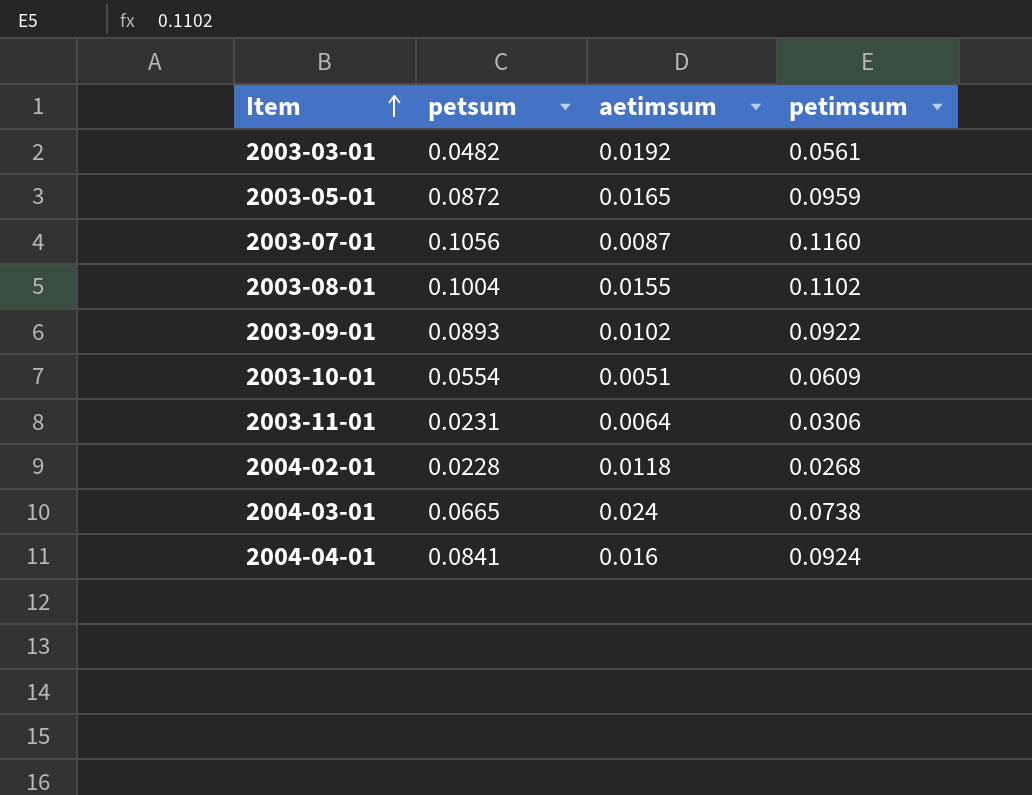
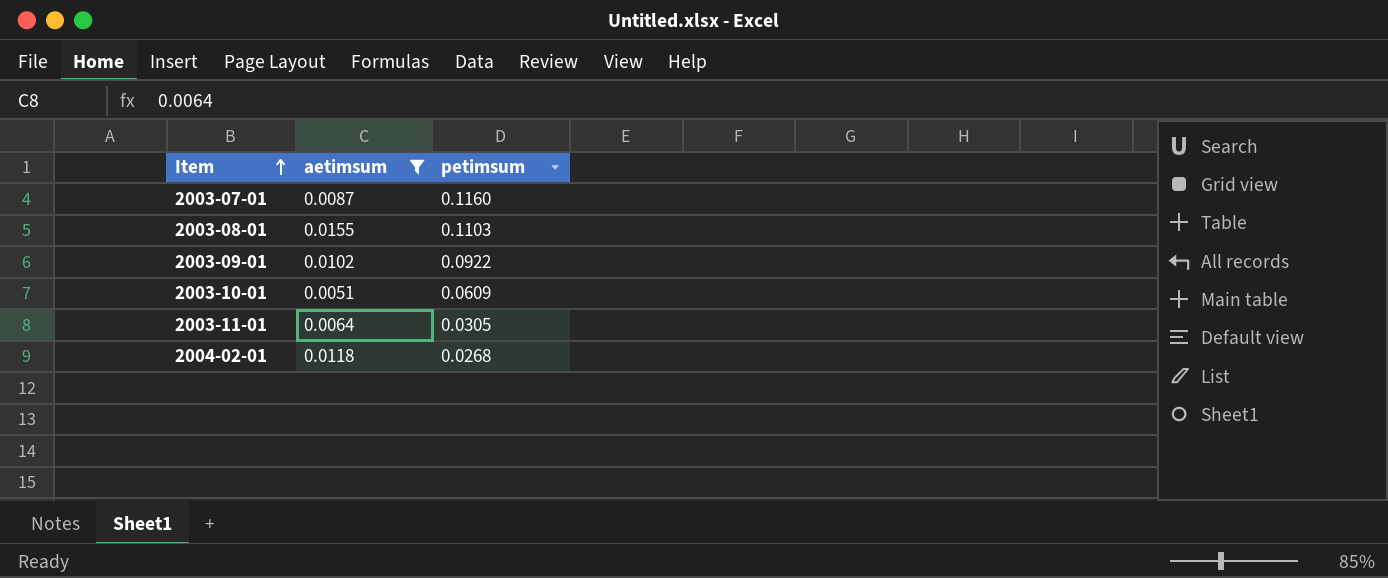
filter: none -> aetimsum <= 0.0155
column petsum | position: 2 -> none
2003-08-01 | petimsum: 0.1102 -> 0.1103
2003-11-01 | petimsum: 0.0306 -> 0.0305

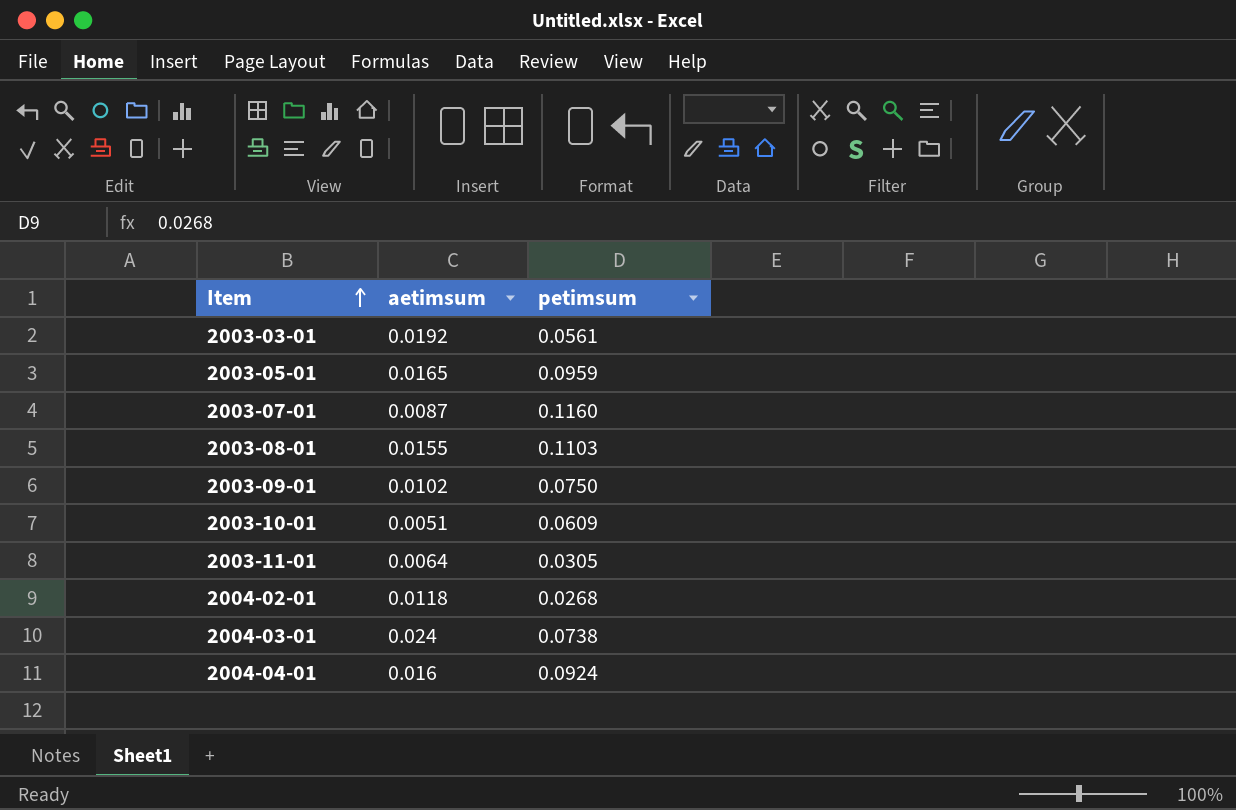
filter: aetimsum <= 0.0155 -> none
2003-09-01 | petimsum: 0.0922 -> 0.0750

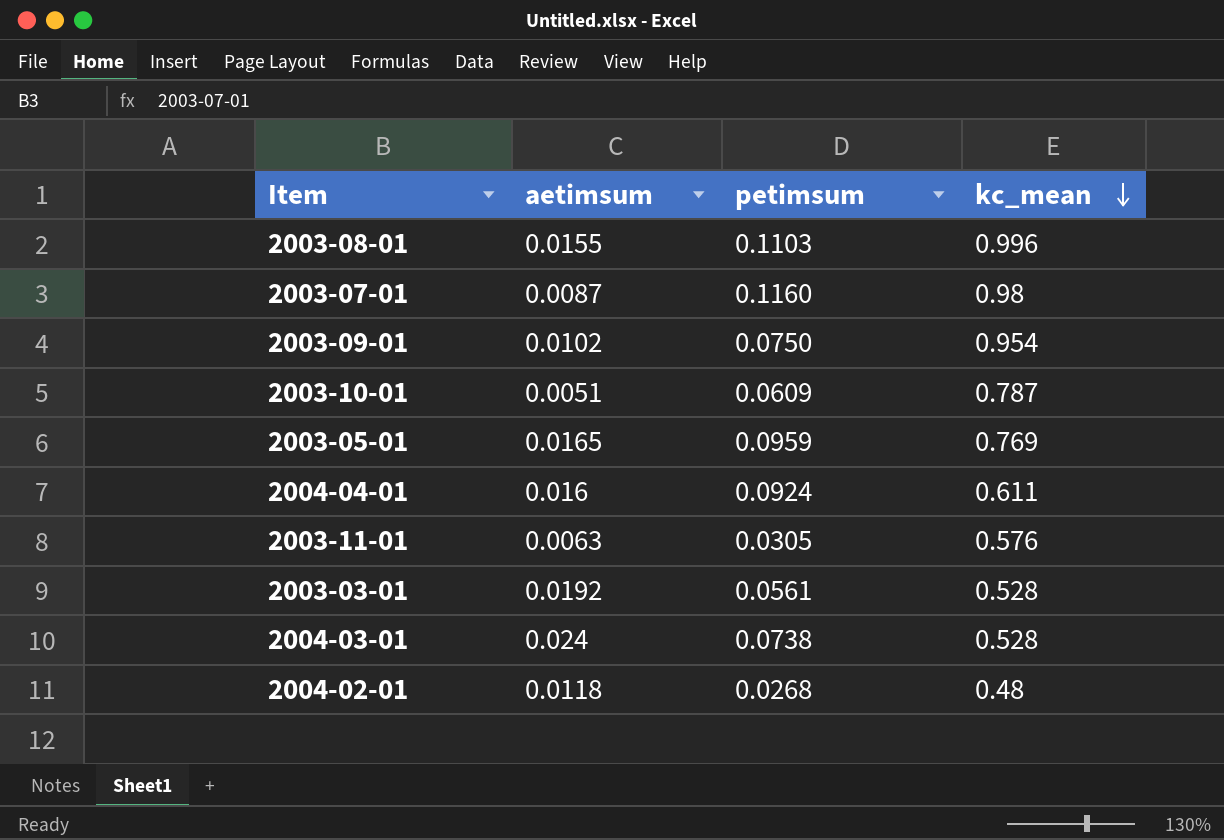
row order: Item ascending -> kc_mean descending
column kc_mean | position: none -> 4
2003-11-01 | aetimsum: 0.0064 -> 0.0063

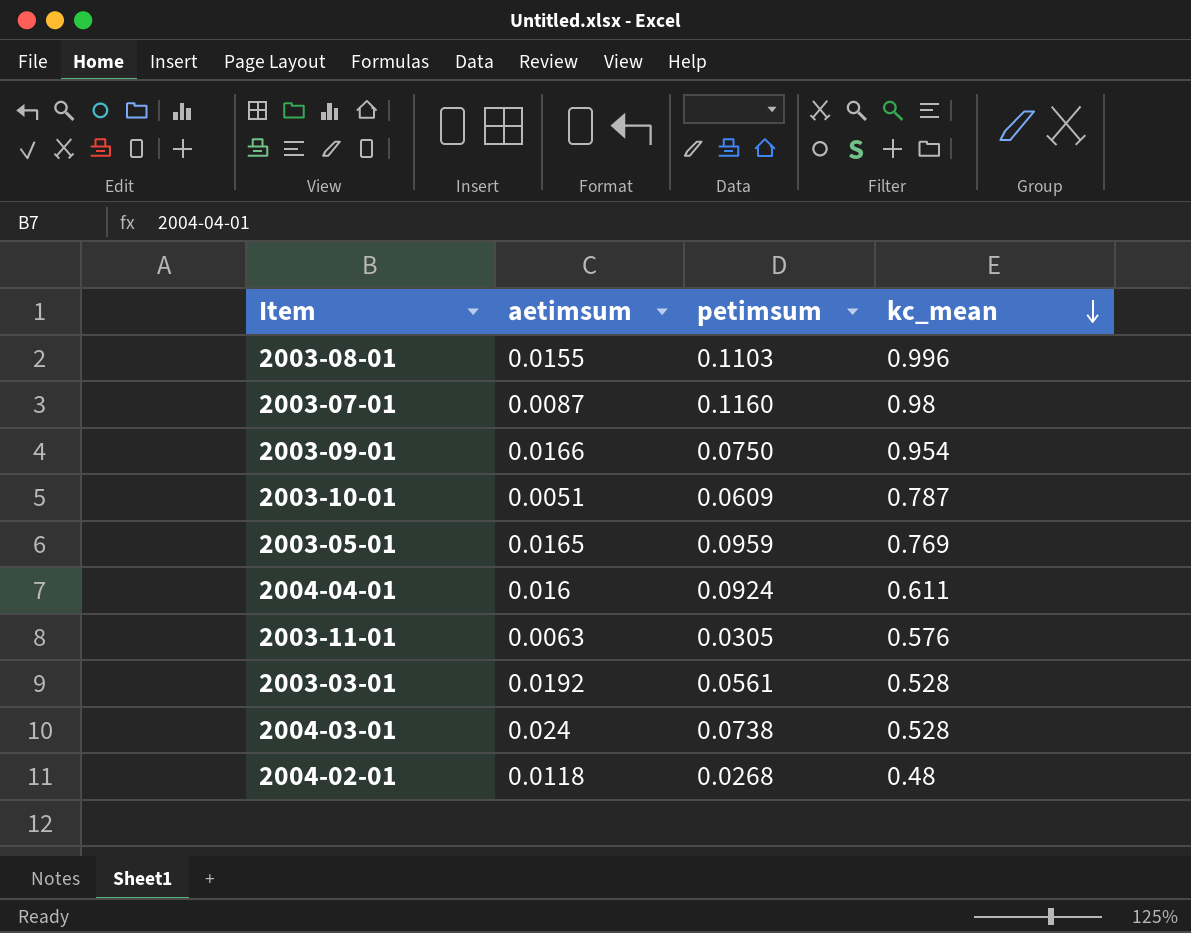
2003-09-01 | aetimsum: 0.0102 -> 0.0166

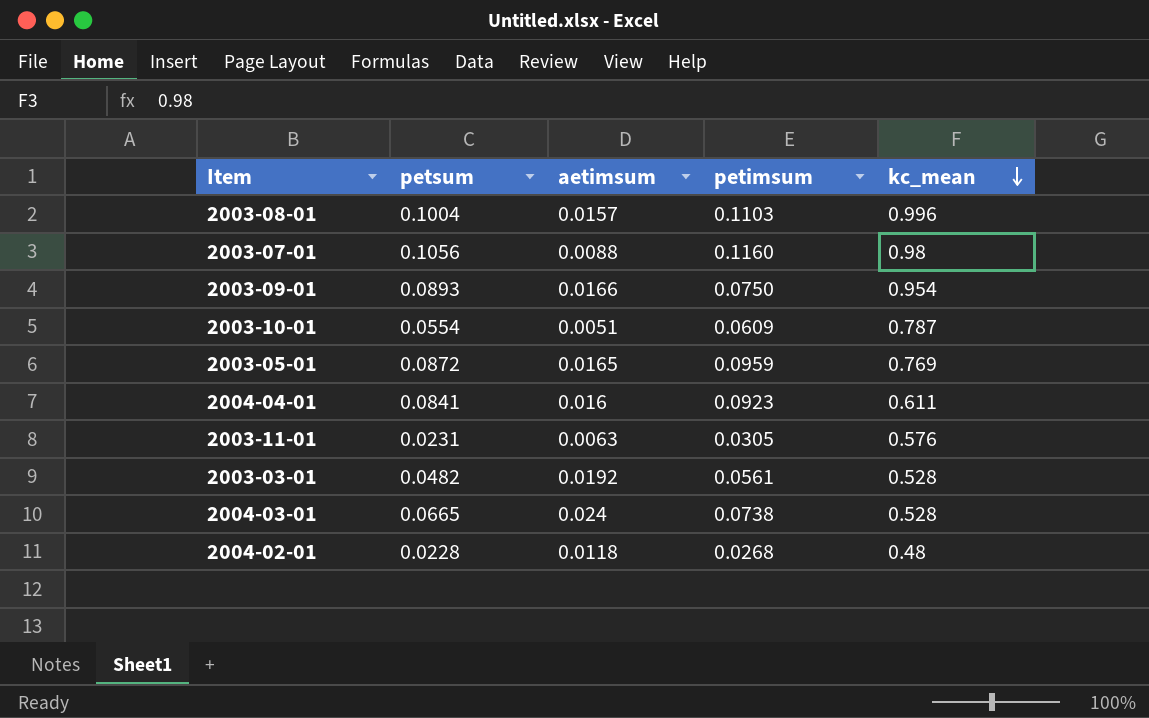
column petsum | position: none -> 2
2003-08-01 | aetimsum: 0.0155 -> 0.0157
2003-07-01 | aetimsum: 0.0087 -> 0.0088
2004-04-01 | petimsum: 0.0924 -> 0.0923

